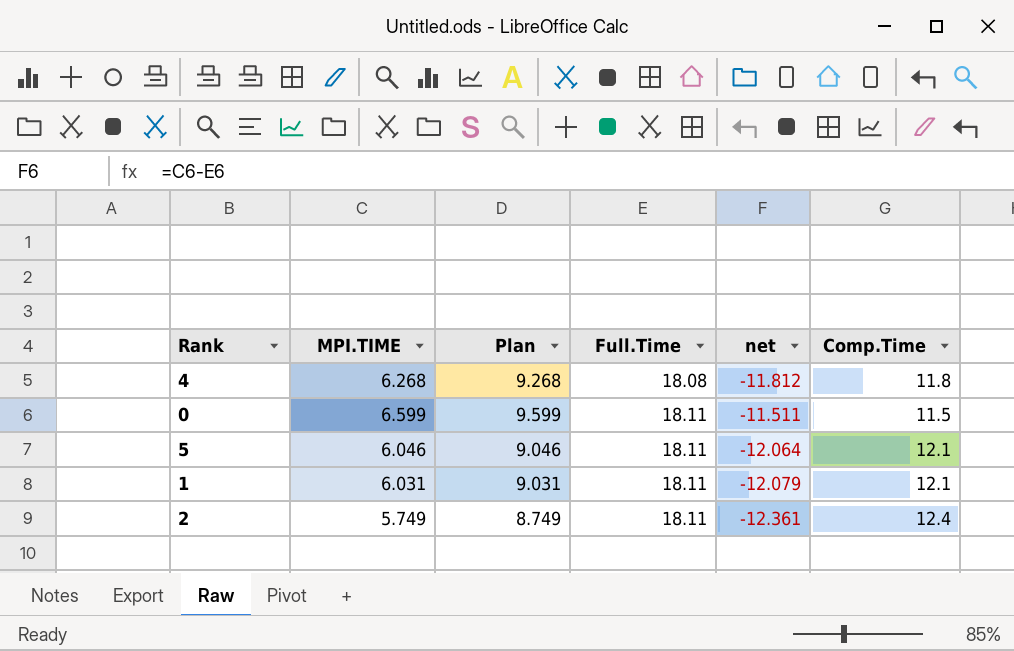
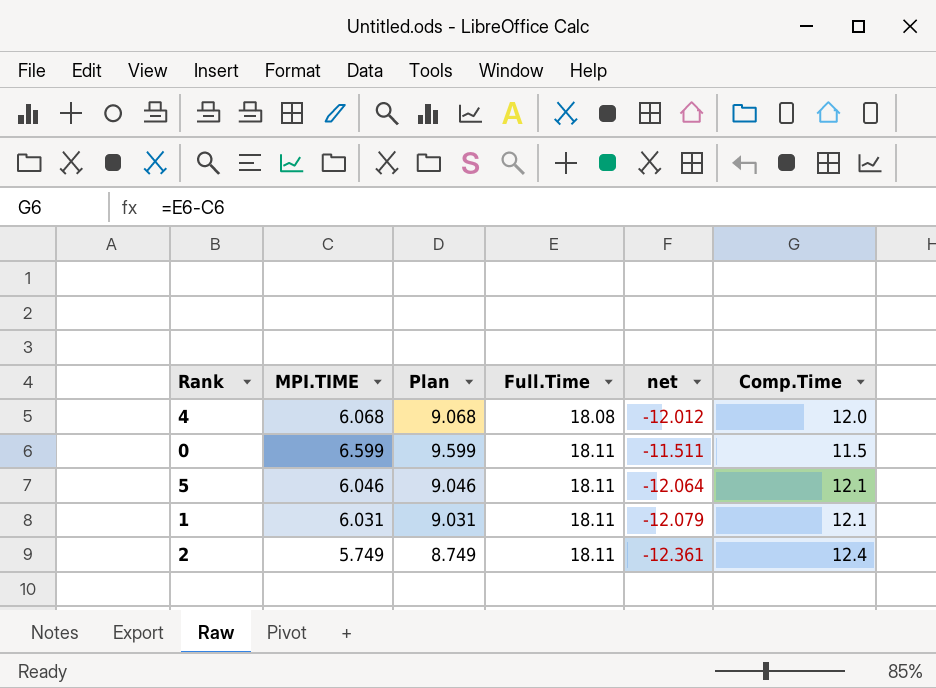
4 | MPI.TIME: 6.268 -> 6.068
4 | Plan: 9.268 -> 9.068
4 | net: -11.812 -> -12.012
4 | Comp.Time: 11.8 -> 12.0

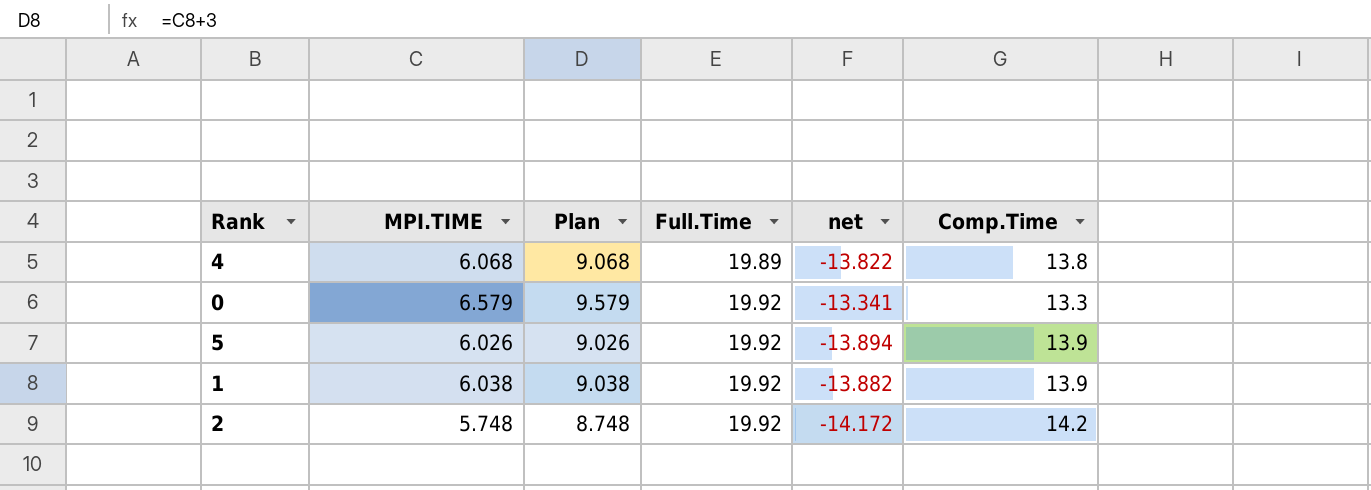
4 | Full.Time: 18.08 -> 19.89
4 | net: -12.012 -> -13.822
4 | Comp.Time: 12.0 -> 13.8
0 | MPI.TIME: 6.599 -> 6.579
0 | Plan: 9.599 -> 9.579
0 | Full.Time: 18.11 -> 19.92
0 | net: -11.511 -> -13.341
0 | Comp.Time: 11.5 -> 13.3
5 | MPI.TIME: 6.046 -> 6.026
5 | Plan: 9.046 -> 9.026
5 | Full.Time: 18.11 -> 19.92
5 | net: -12.064 -> -13.894
5 | Comp.Time: 12.1 -> 13.9
1 | MPI.TIME: 6.031 -> 6.038
1 | Plan: 9.031 -> 9.038
1 | Full.Time: 18.11 -> 19.92
1 | net: -12.079 -> -13.882
1 | Comp.Time: 12.1 -> 13.9
2 | MPI.TIME: 5.749 -> 5.748
2 | Plan: 8.749 -> 8.748
2 | Full.Time: 18.11 -> 19.92
2 | net: -12.361 -> -14.172
2 | Comp.Time: 12.4 -> 14.2

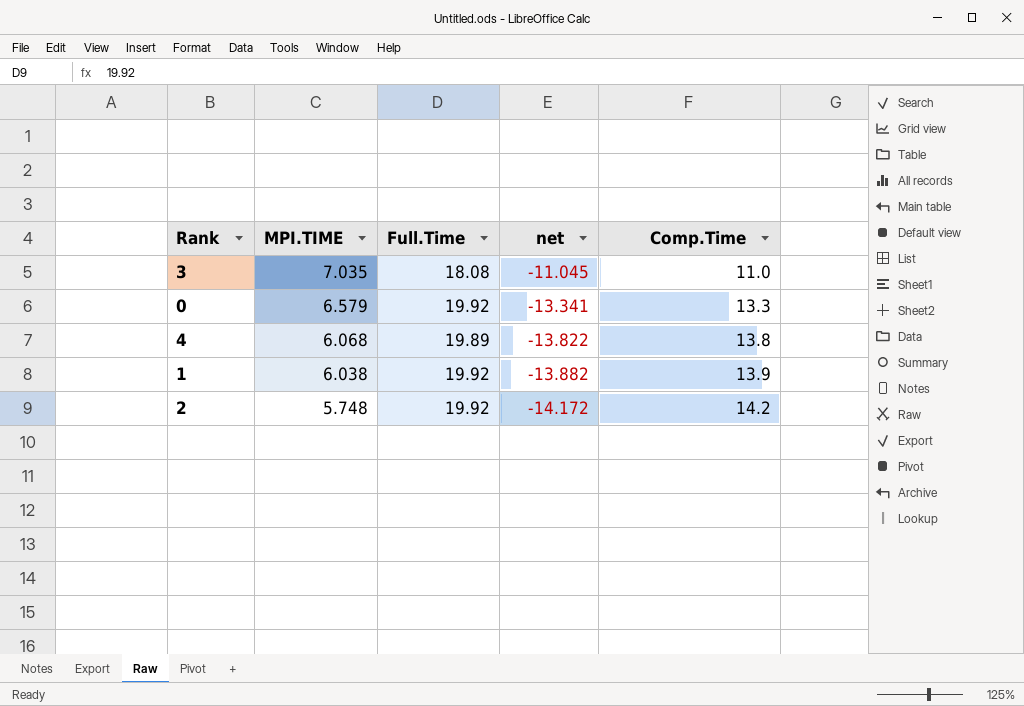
row order: Full.Time ascending -> MPI.TIME descending
column Plan | formula: [MPI.TIME] + 3 -> none
row 5: 6.026 | 9.026 | 19.92 | -13.894 | 13.9 -> none
row 3: none -> 7.035 | 18.08 | -11.045 | 11.0

